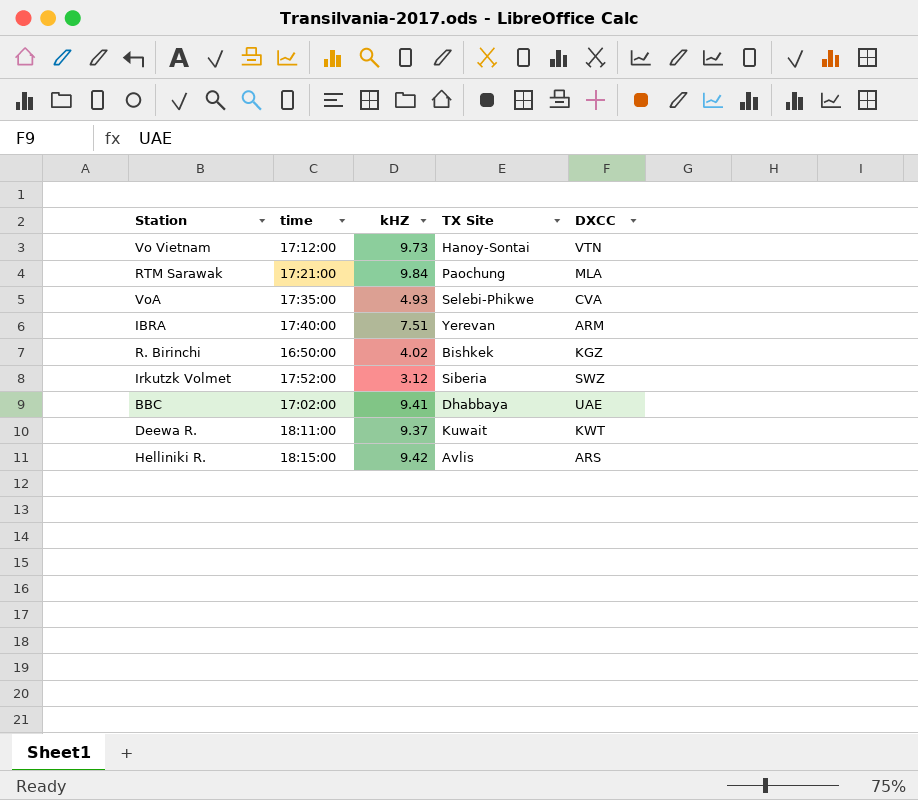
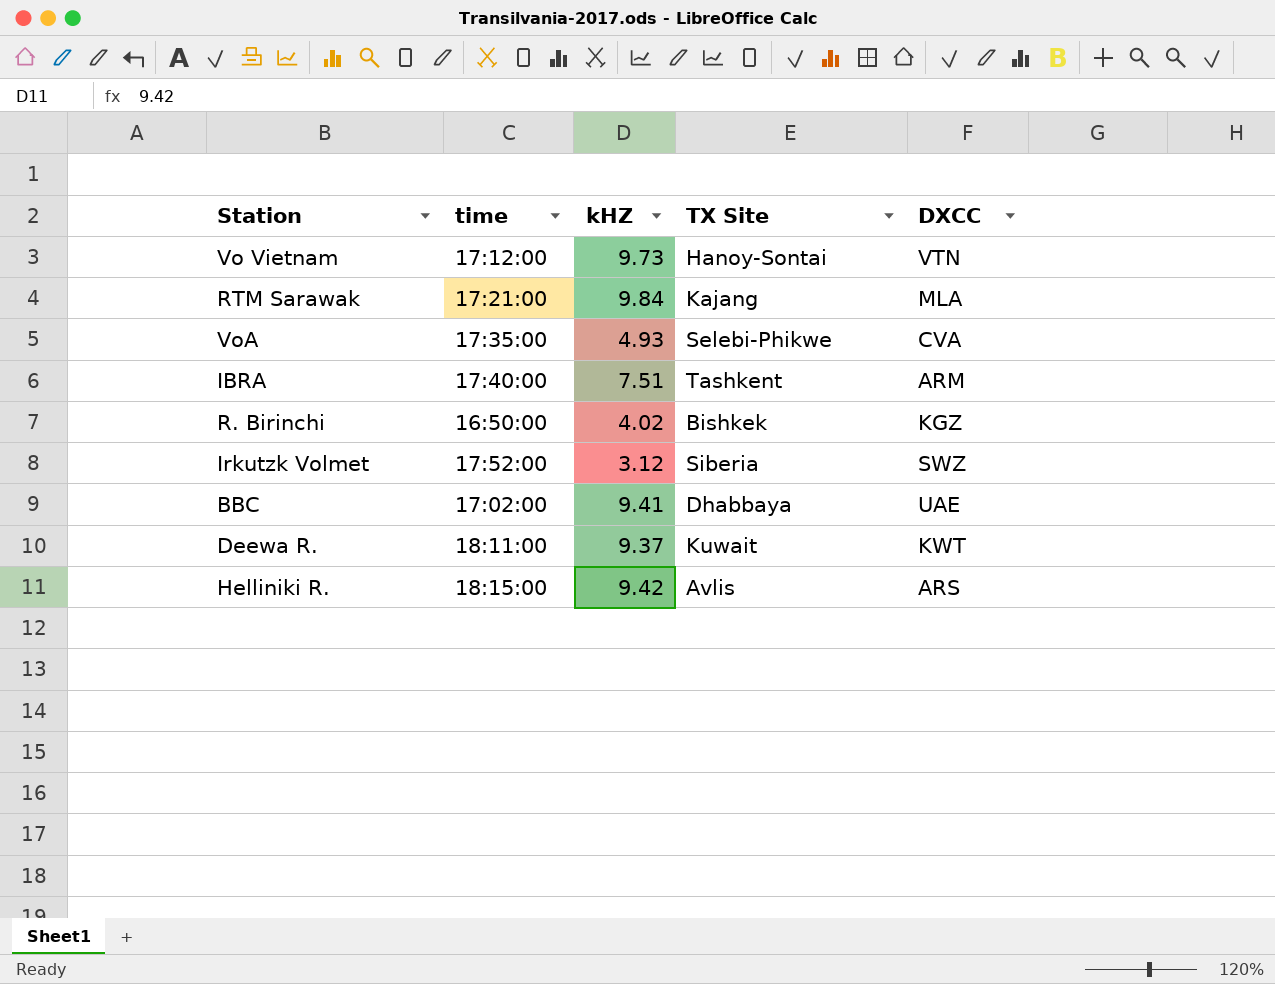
RTM Sarawak | TX Site: Paochung -> Kajang
IBRA | TX Site: Yerevan -> Tashkent

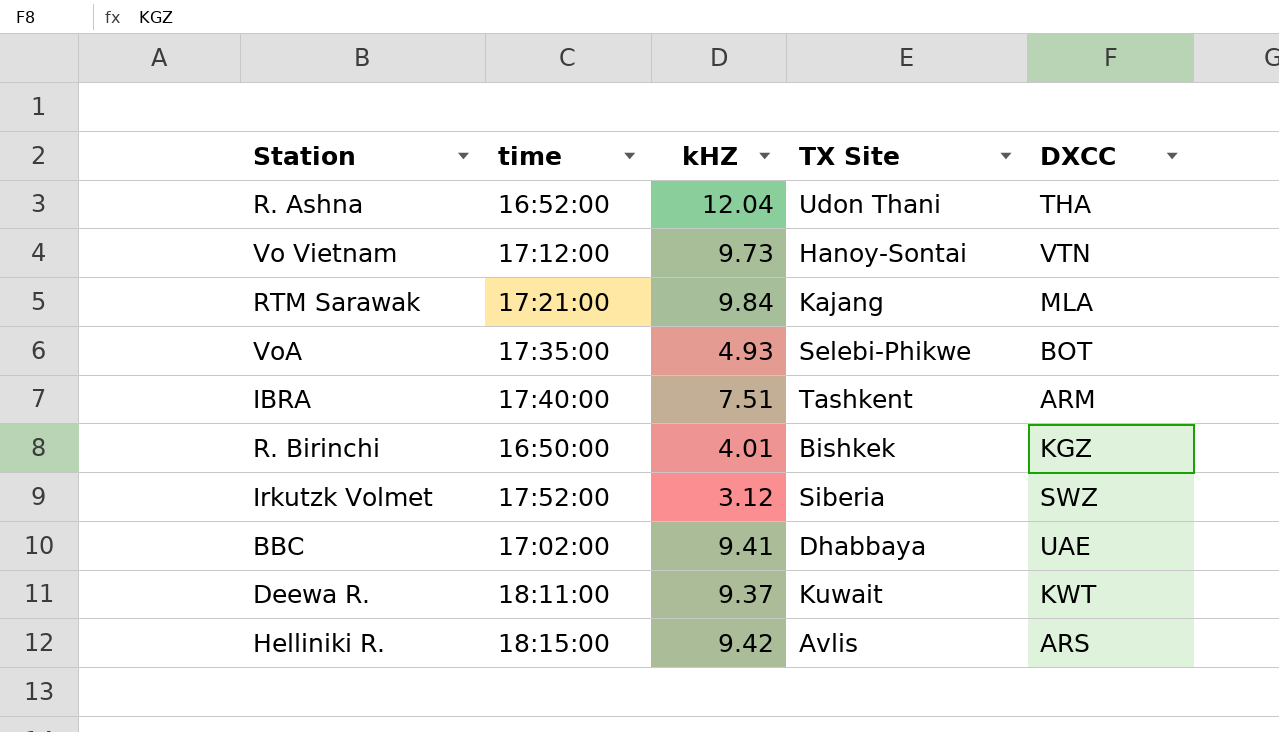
row R. Ashna: none -> 16:52:00 | 12.04 | Udon Thani | THA
VoA | DXCC: CVA -> BOT
R. Birinchi | kHZ: 4.02 -> 4.01

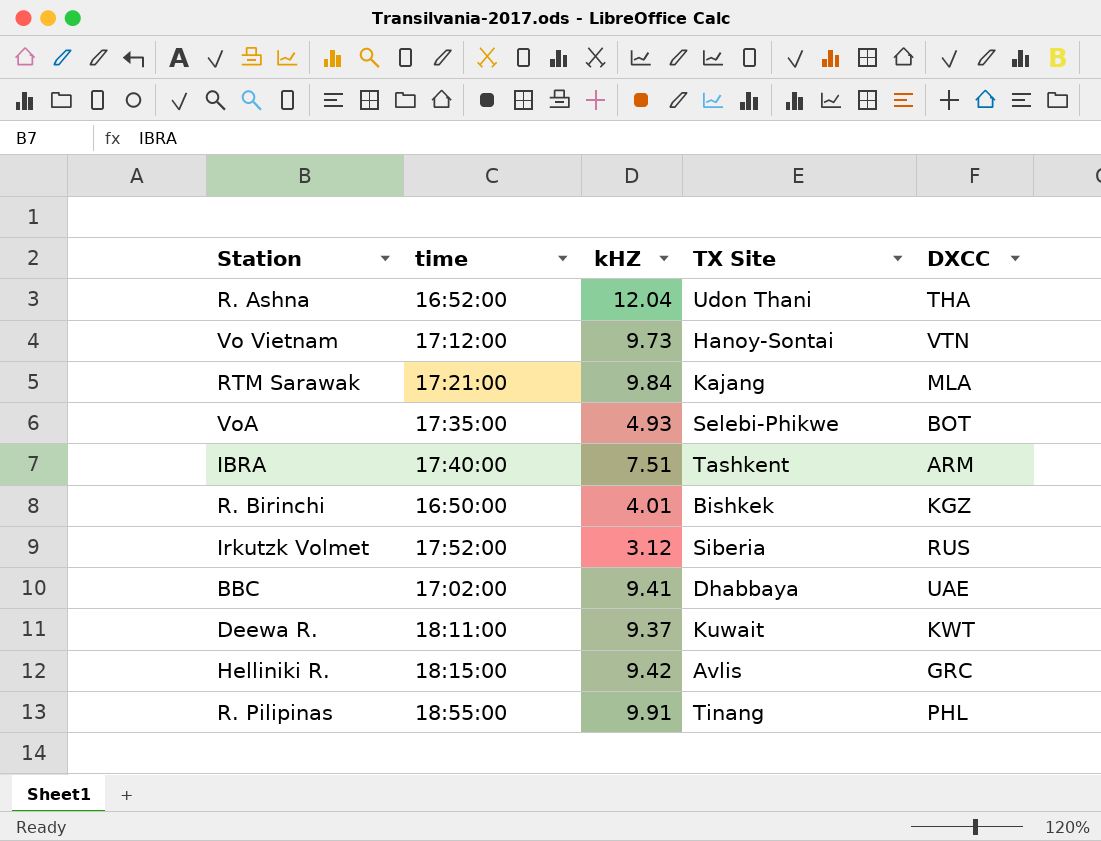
Irkutzk Volmet | DXCC: SWZ -> RUS
Helliniki R. | DXCC: ARS -> GRC
row R. Pilipinas: none -> 18:55:00 | 9.91 | Tinang | PHL

